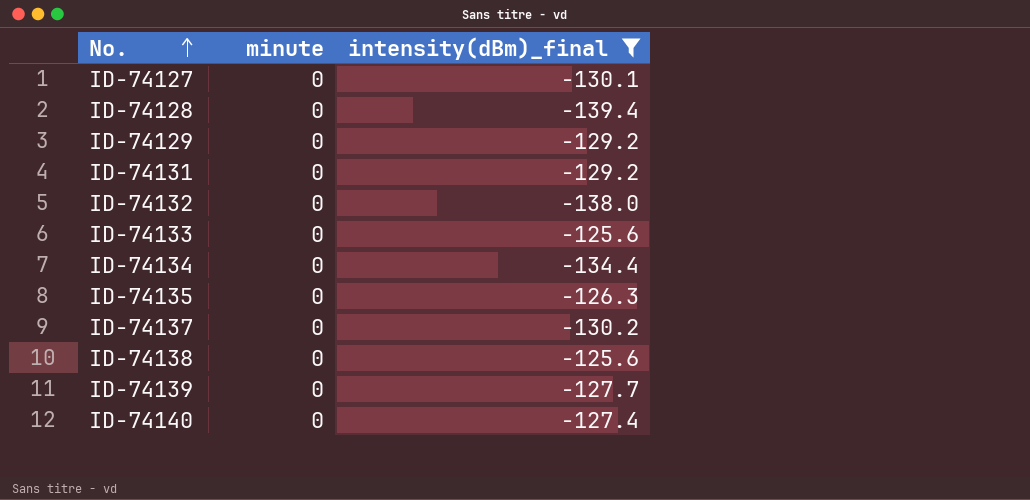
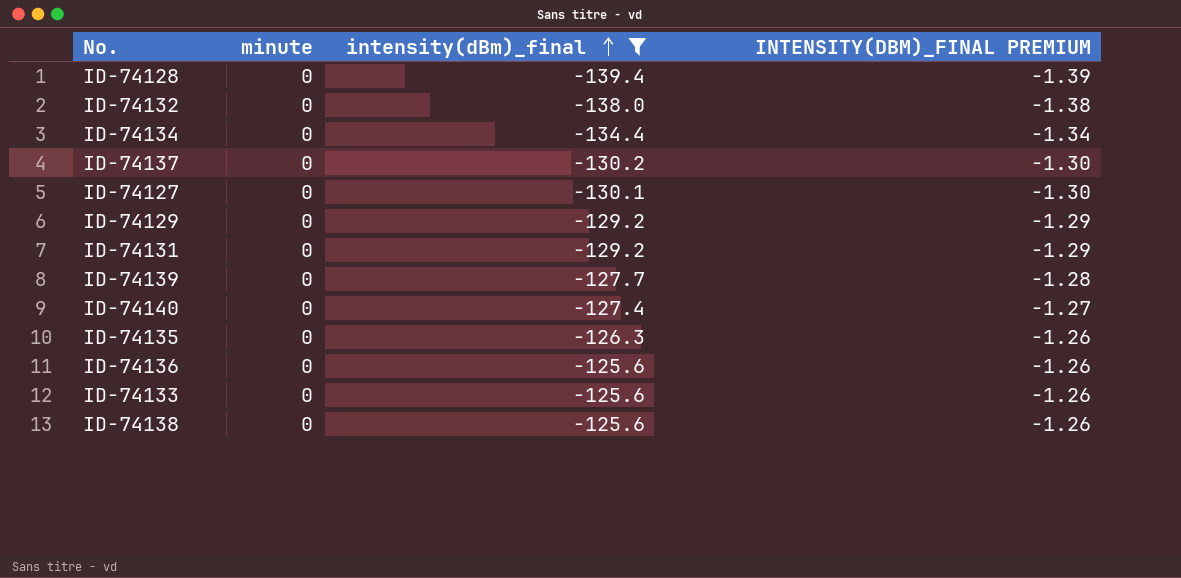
row order: No. ascending -> intensity(dBm)_final ascending
column INTENSITY(DBM)_FINAL PREMIUM | formula: none -> [intensity(dBm)_final] * 0.01
row ID-74136: none -> 0 | -125.6 | -1.26

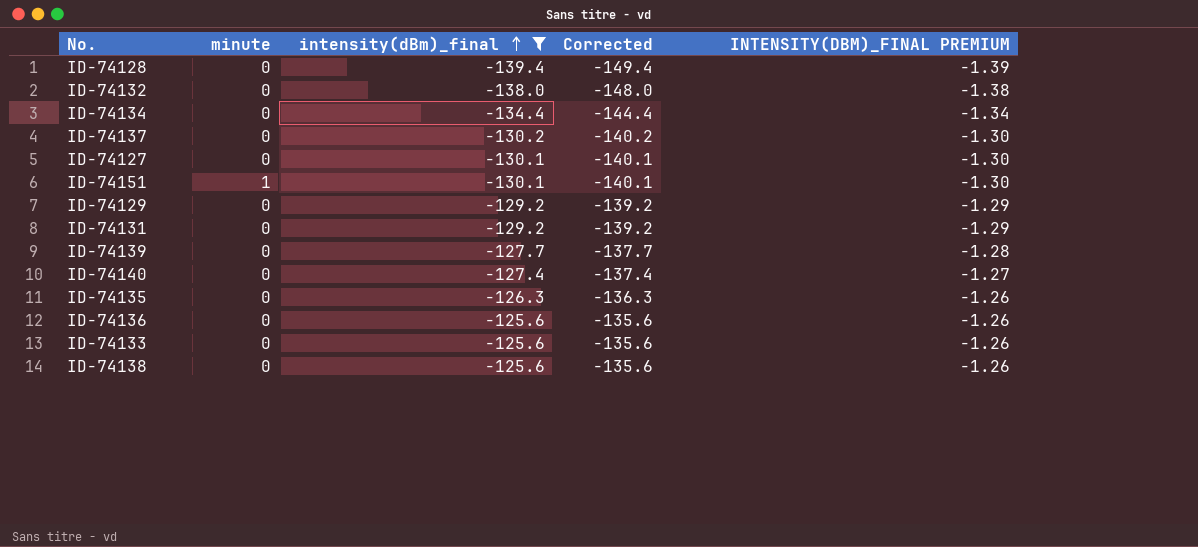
column Corrected | formula: none -> [intensity(dBm)_final] - 10
row ID-74151: none -> 1 | -130.1 | -140.1 | -1.30

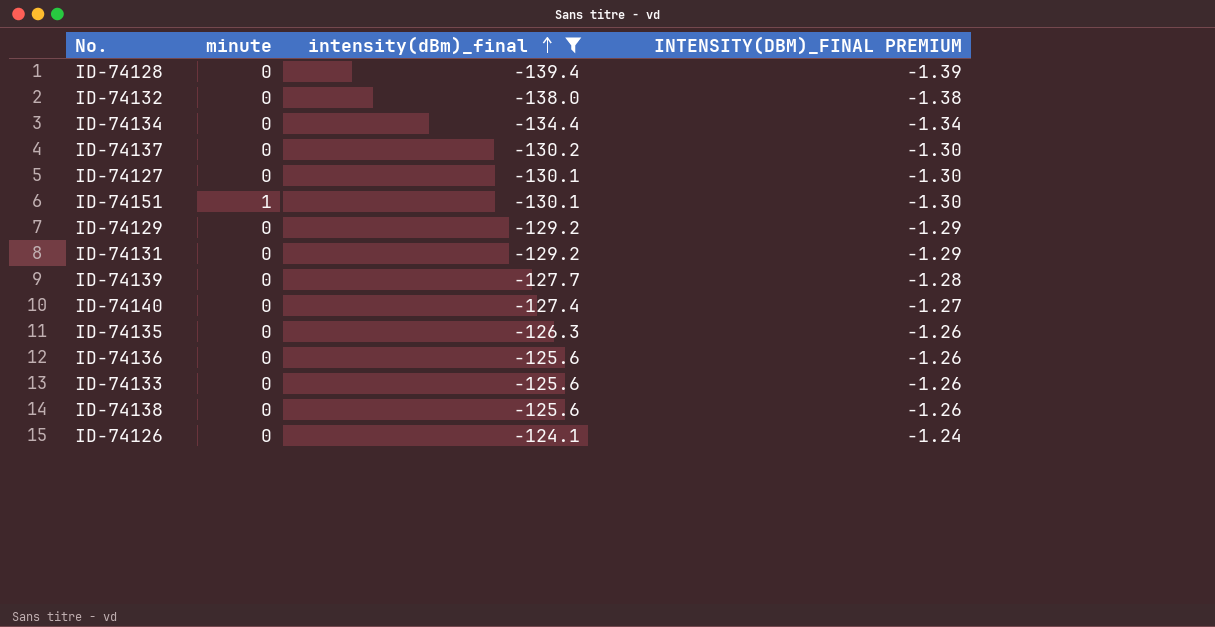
column Corrected | formula: [intensity(dBm)_final] - 10 -> none
row ID-74126: none -> 0 | -124.1 | -1.24

